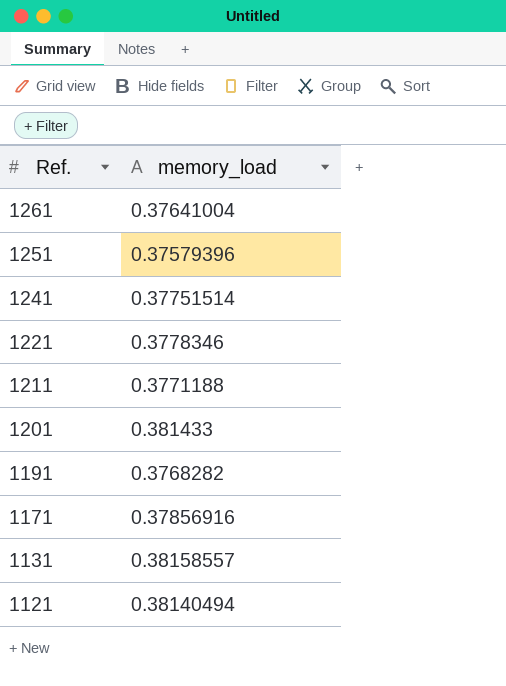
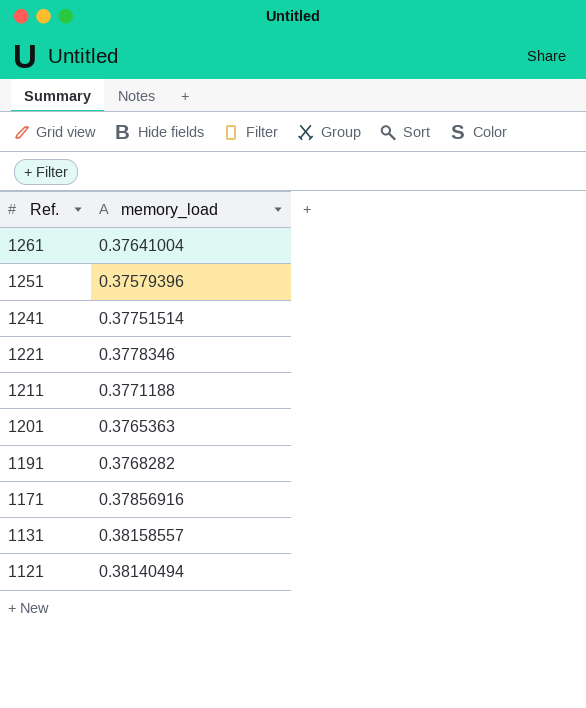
1201 | memory_load: 0.381433 -> 0.3765363

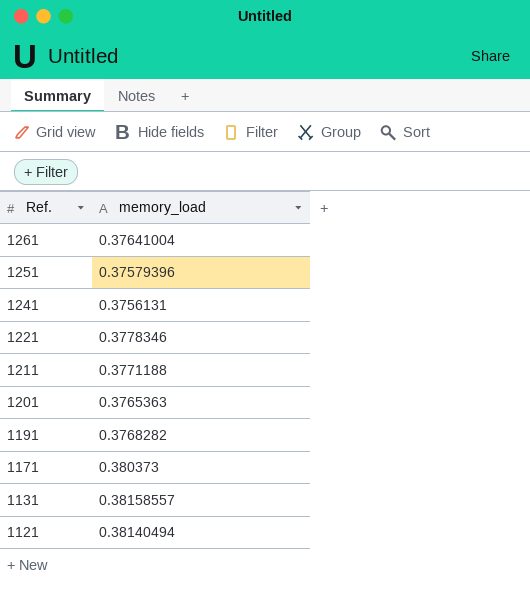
1241 | memory_load: 0.37751514 -> 0.3756131
1171 | memory_load: 0.37856916 -> 0.380373

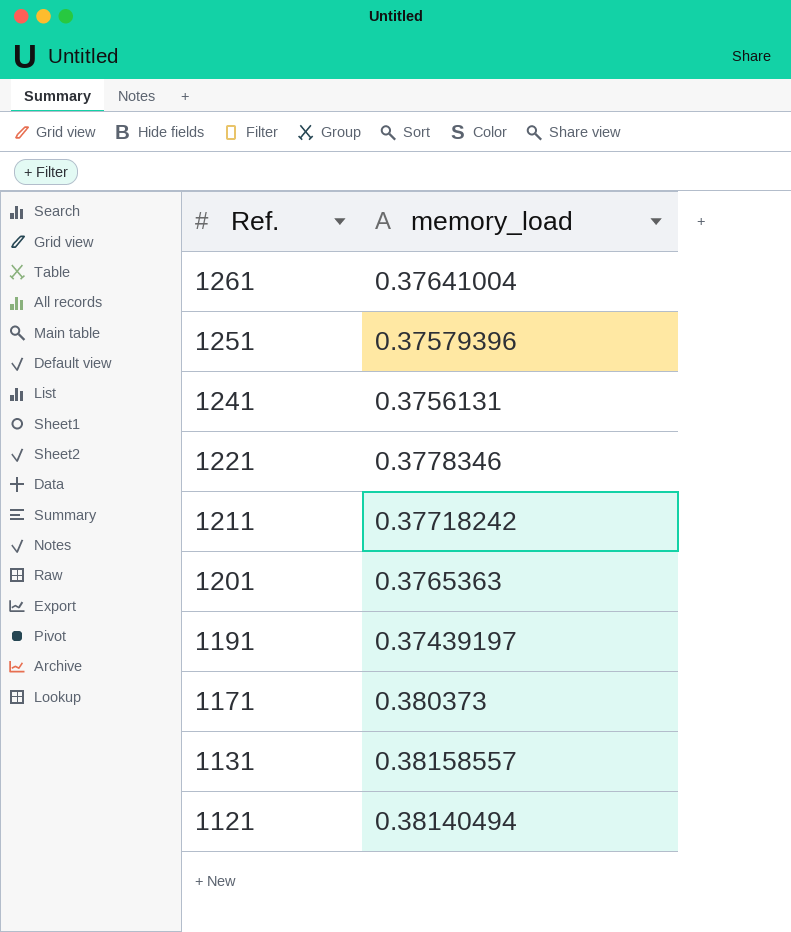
1211 | memory_load: 0.3771188 -> 0.37718242
1191 | memory_load: 0.3768282 -> 0.37439197

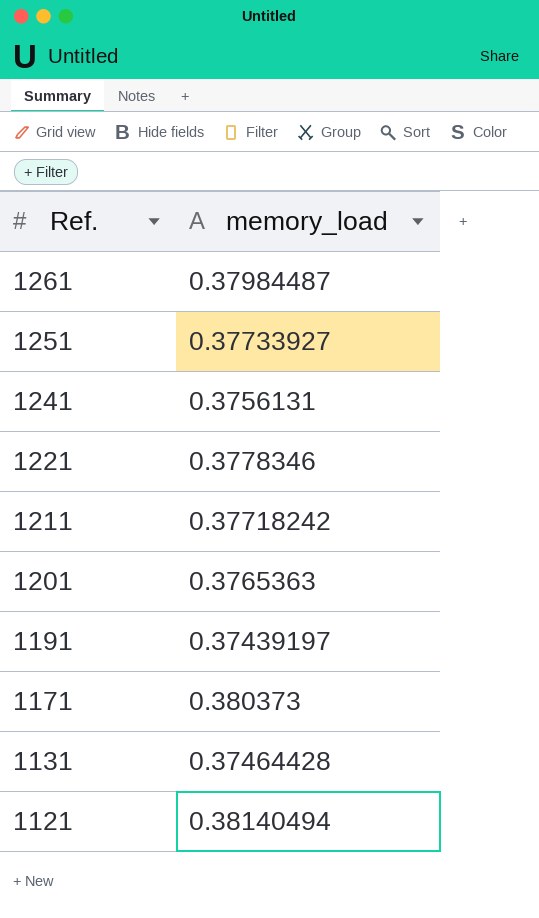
1261 | memory_load: 0.37641004 -> 0.37984487
1251 | memory_load: 0.37579396 -> 0.37733927
1131 | memory_load: 0.38158557 -> 0.37464428

